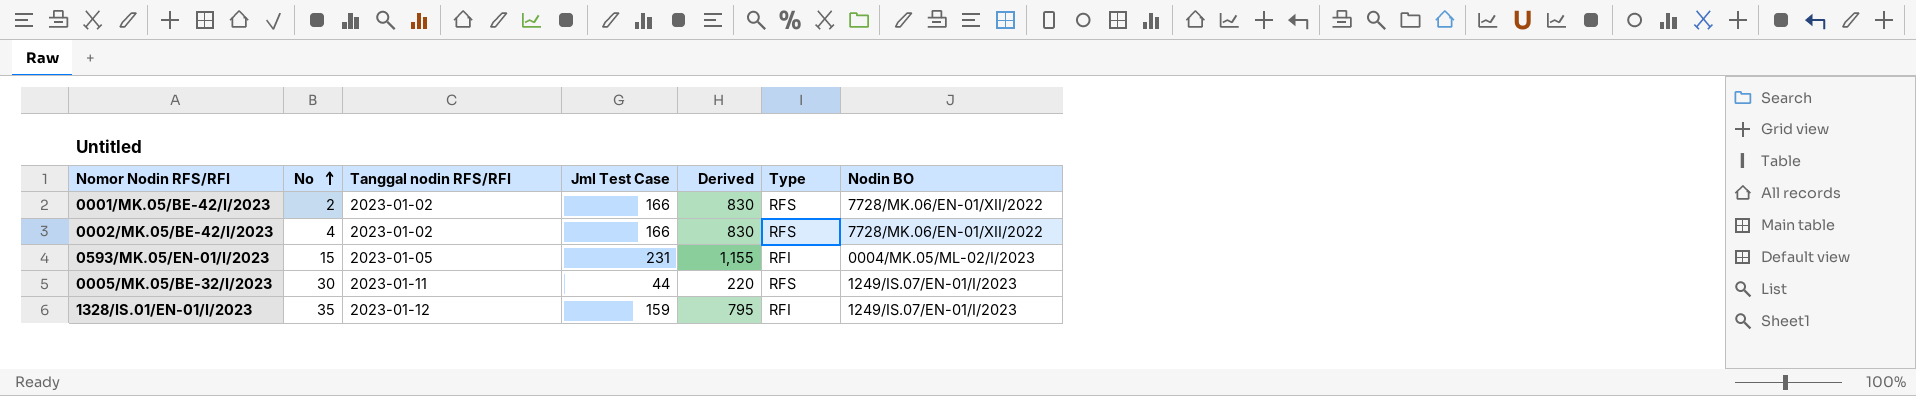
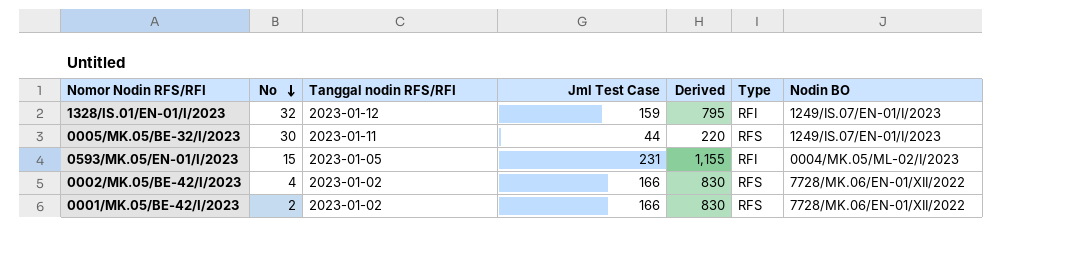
row order: No ascending -> No descending
1328/IS.01/EN-01/I/2023 | No: 35 -> 32

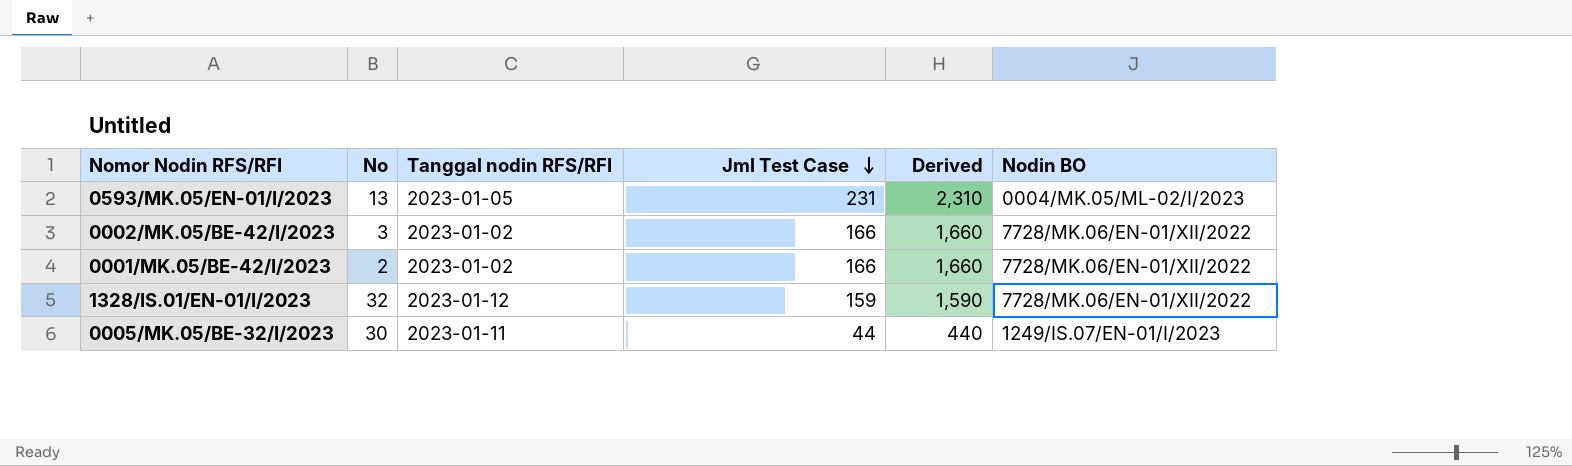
row order: No descending -> Jml Test Case descending
column Type | position: 6 -> none
column Derived | formula: [Jml Test Case] * 5 -> [Jml Test Case] * 10
0593/MK.05/EN-01/I/2023 | No: 15 -> 13
0002/MK.05/BE-42/I/2023 | No: 4 -> 3
1328/IS.01/EN-01/I/2023 | Nodin BO: 1249/IS.07/EN-01/I/2023 -> 7728/MK.06/EN-01/XII/2022

